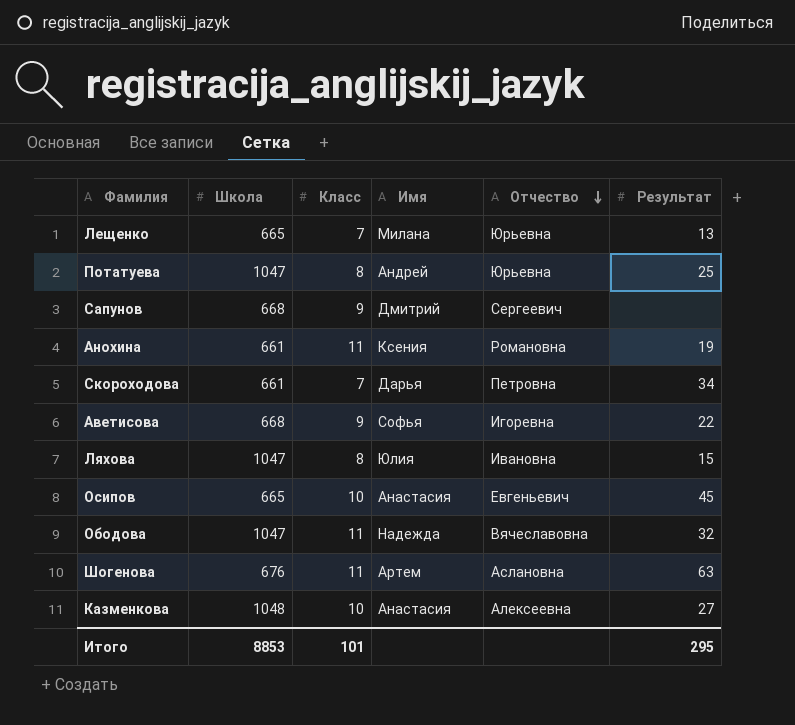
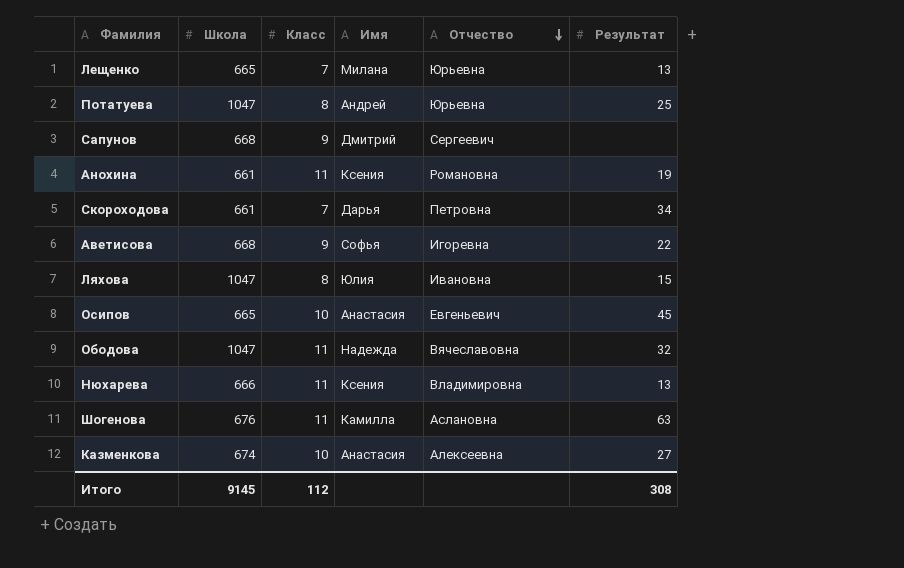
row Нюхарева: none -> 666 | 11 | Ксения | Владимировна | 13
Шогенова | Имя: Артем -> Камилла
Казменкова | Школа: 1048 -> 674
Итого | Школа: 8853 -> 9145
Итого | Класс: 101 -> 112
Итого | Результат: 295 -> 308

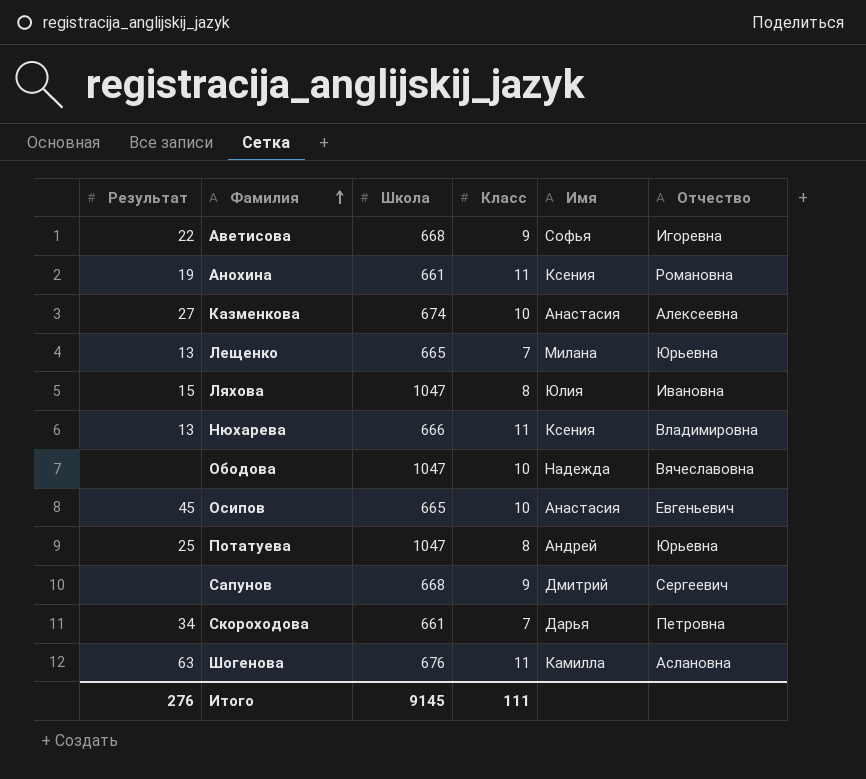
row order: Отчество descending -> Фамилия ascending
column Результат | position: 6 -> 1
Ободова | Результат: 32 -> none
Ободова | Класс: 11 -> 10
Итого | Результат: 308 -> 276
Итого | Класс: 112 -> 111

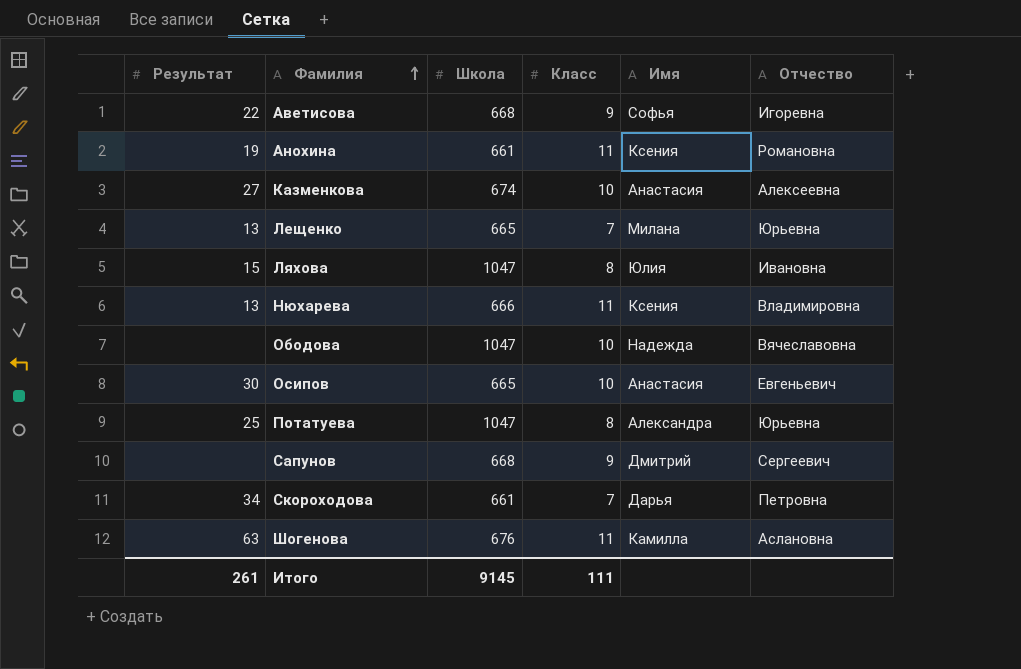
Осипов | Результат: 45 -> 30
Потатуева | Имя: Андрей -> Александра
Итого | Результат: 276 -> 261

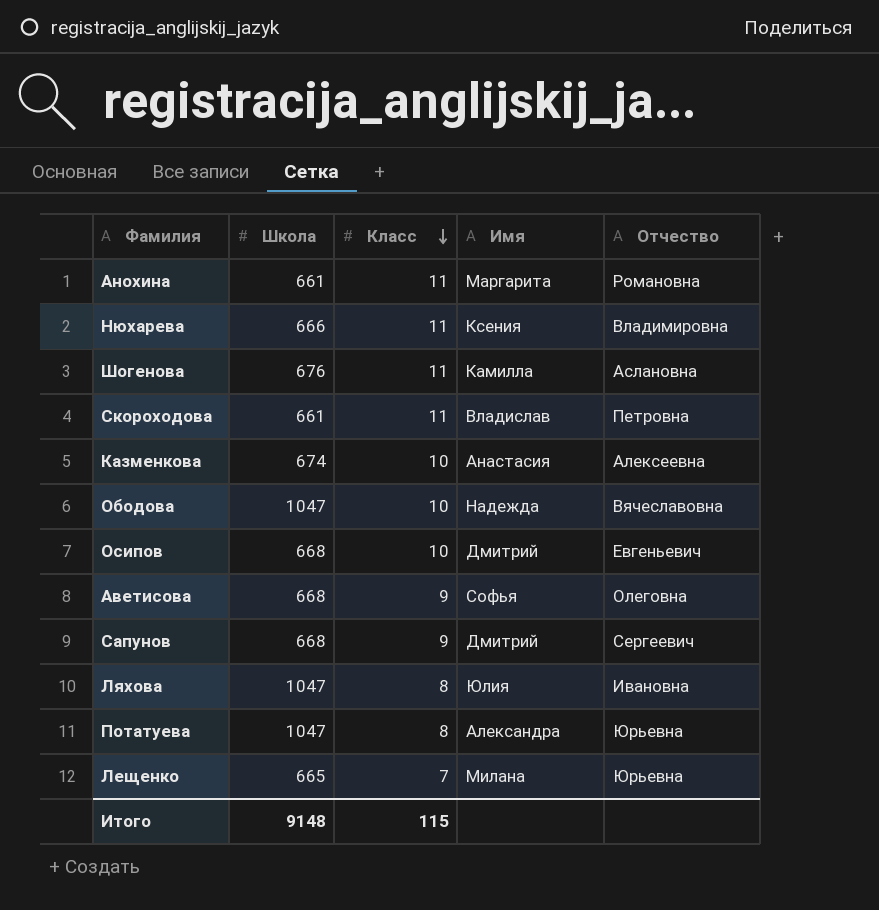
row order: Фамилия ascending -> Класс descending
column Результат | position: 1 -> none
Анохина | Имя: Ксения -> Маргарита
Скороходова | Класс: 7 -> 11
Скороходова | Имя: Дарья -> Владислав
Осипов | Школа: 665 -> 668
Осипов | Имя: Анастасия -> Дмитрий
Аветисова | Отчество: Игоревна -> Олеговна
Итого | Школа: 9145 -> 9148
Итого | Класс: 111 -> 115

